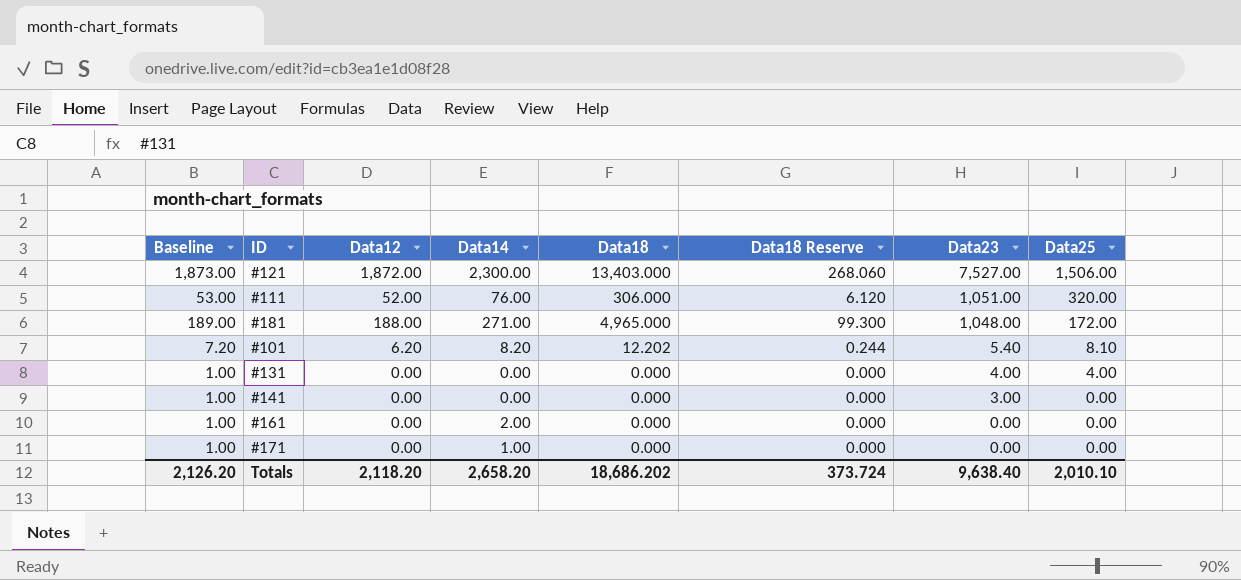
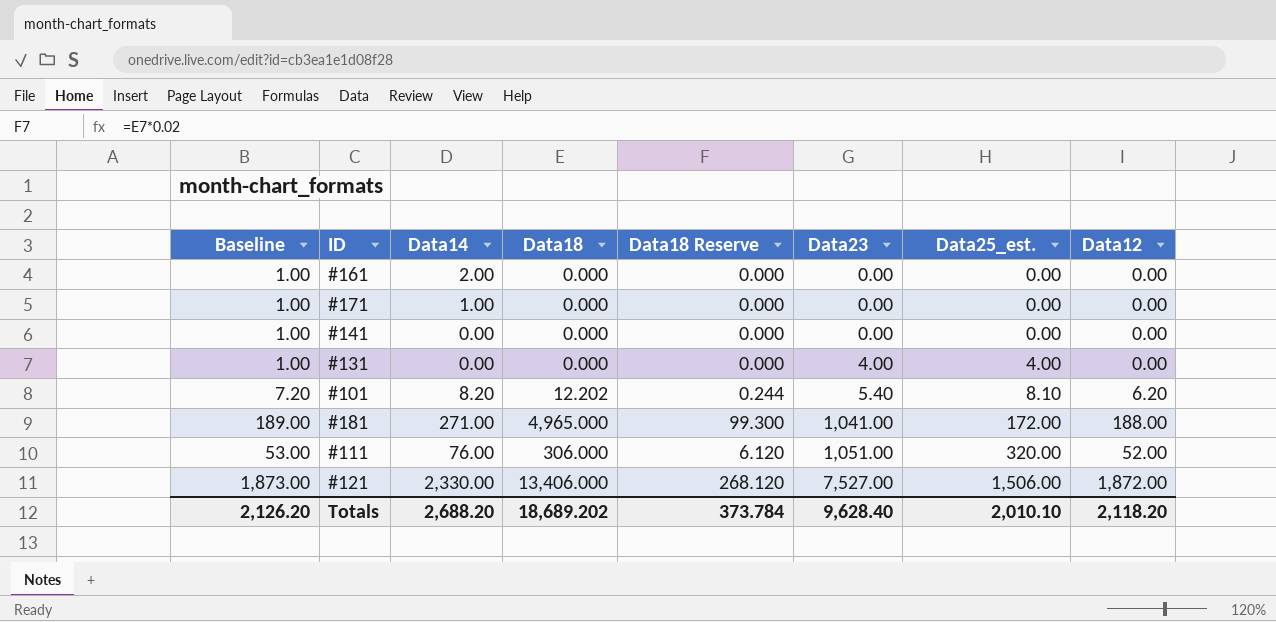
row order: Data23 descending -> Data23 ascending
column name: Data25 -> Data25_est.
column Data12 | position: 3 -> 8
#141 | Data23: 3.00 -> 0.00
#181 | Data23: 1,048.00 -> 1,041.00
#121 | Data14: 2,300.00 -> 2,330.00
#121 | Data18: 13,403.000 -> 13,406.000
#121 | Data18 Reserve: 268.060 -> 268.120
Totals | Data14: 2,658.20 -> 2,688.20
Totals | Data18: 18,686.202 -> 18,689.202
Totals | Data18 Reserve: 373.724 -> 373.784
Totals | Data23: 9,638.40 -> 9,628.40

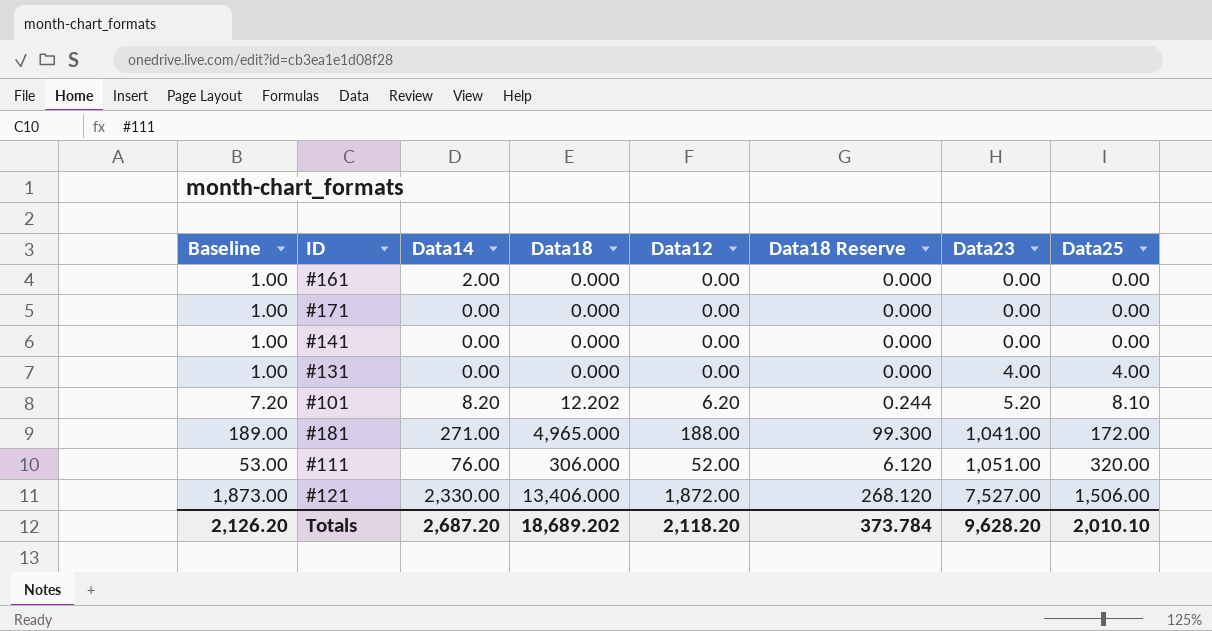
column Data12 | position: 8 -> 5
column name: Data25_est. -> Data25
#171 | Data14: 1.00 -> 0.00
#101 | Data23: 5.40 -> 5.20
Totals | Data14: 2,688.20 -> 2,687.20
Totals | Data23: 9,628.40 -> 9,628.20

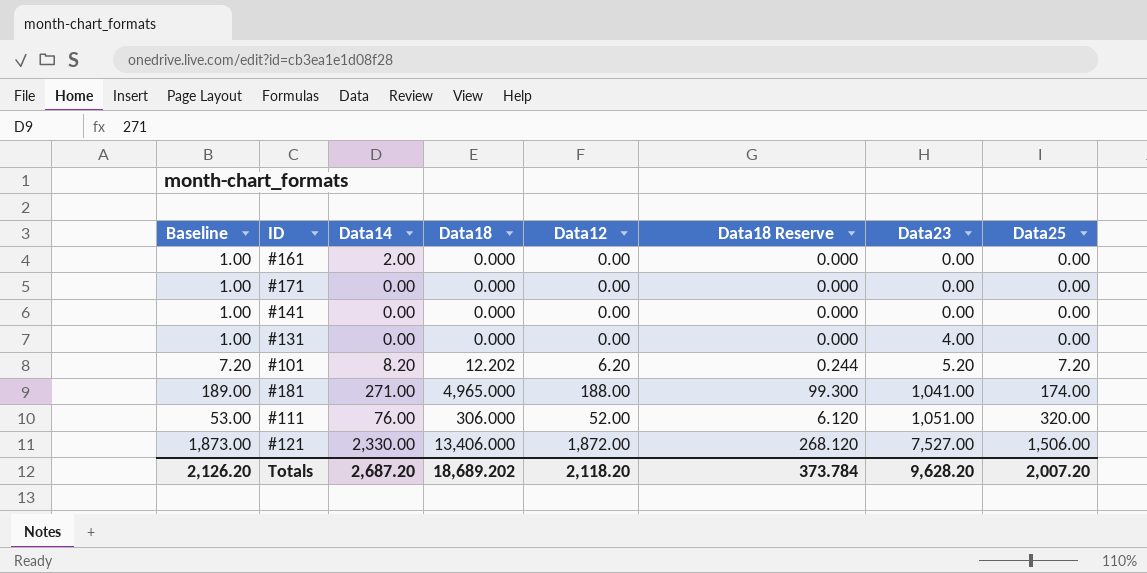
#131 | Data25: 4.00 -> 0.00
#101 | Data25: 8.10 -> 7.20
#181 | Data25: 172.00 -> 174.00
Totals | Data25: 2,010.10 -> 2,007.20

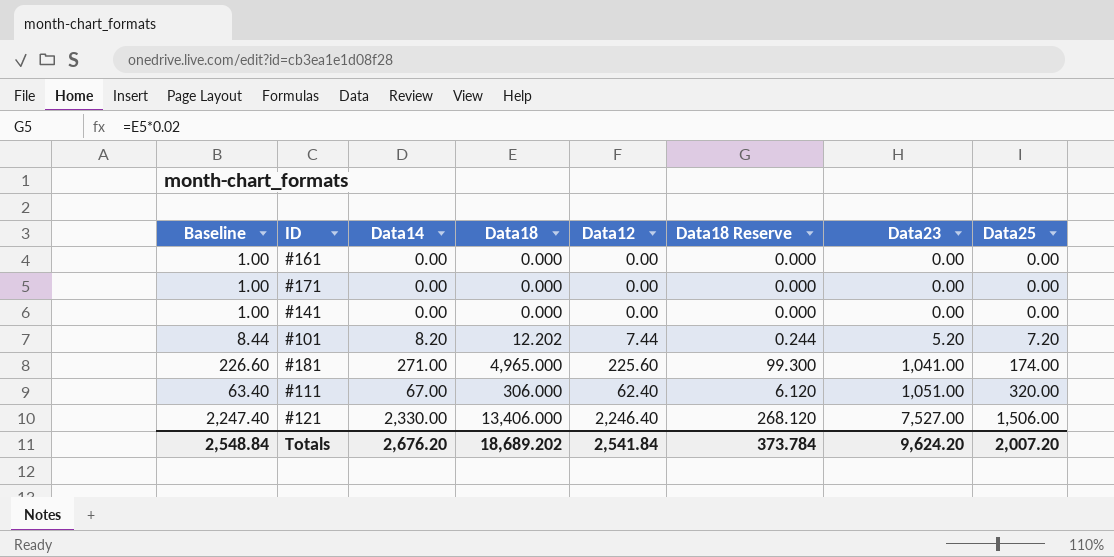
row #131: 1.00 | 0.00 | 0.000 | 0.00 | 0.000 | 4.00 | 0.00 -> none
#161 | Data14: 2.00 -> 0.00
#101 | Baseline: 7.20 -> 8.44
#101 | Data12: 6.20 -> 7.44
#181 | Baseline: 189.00 -> 226.60
#181 | Data12: 188.00 -> 225.60
#111 | Baseline: 53.00 -> 63.40
#111 | Data14: 76.00 -> 67.00
#111 | Data12: 52.00 -> 62.40
#121 | Baseline: 1,873.00 -> 2,247.40
#121 | Data12: 1,872.00 -> 2,246.40
Totals | Baseline: 2,126.20 -> 2,548.84
Totals | Data14: 2,687.20 -> 2,676.20
Totals | Data12: 2,118.20 -> 2,541.84
Totals | Data23: 9,628.20 -> 9,624.20

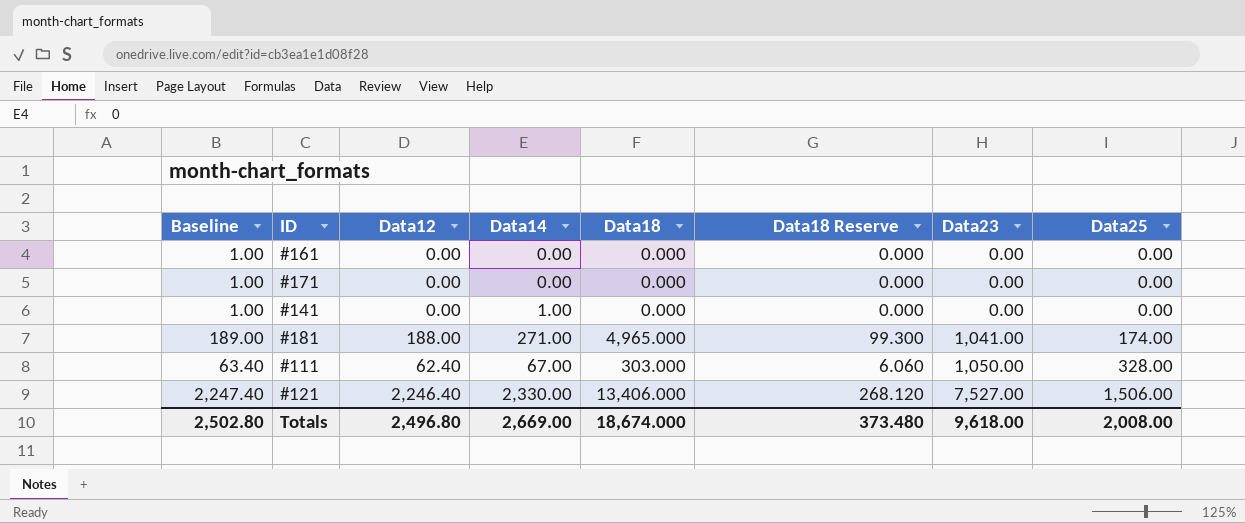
column Data12 | position: 5 -> 3
row #101: 8.44 | 8.20 | 12.202 | 7.44 | 0.244 | 5.20 | 7.20 -> none
#141 | Data14: 0.00 -> 1.00
#181 | Baseline: 226.60 -> 189.00
#181 | Data12: 225.60 -> 188.00
#111 | Data18: 306.000 -> 303.000
#111 | Data18 Reserve: 6.120 -> 6.060
#111 | Data23: 1,051.00 -> 1,050.00
#111 | Data25: 320.00 -> 328.00
Totals | Baseline: 2,548.84 -> 2,502.80
Totals | Data12: 2,541.84 -> 2,496.80
Totals | Data14: 2,676.20 -> 2,669.00
Totals | Data18: 18,689.202 -> 18,674.000
Totals | Data18 Reserve: 373.784 -> 373.480
Totals | Data23: 9,624.20 -> 9,618.00
Totals | Data25: 2,007.20 -> 2,008.00

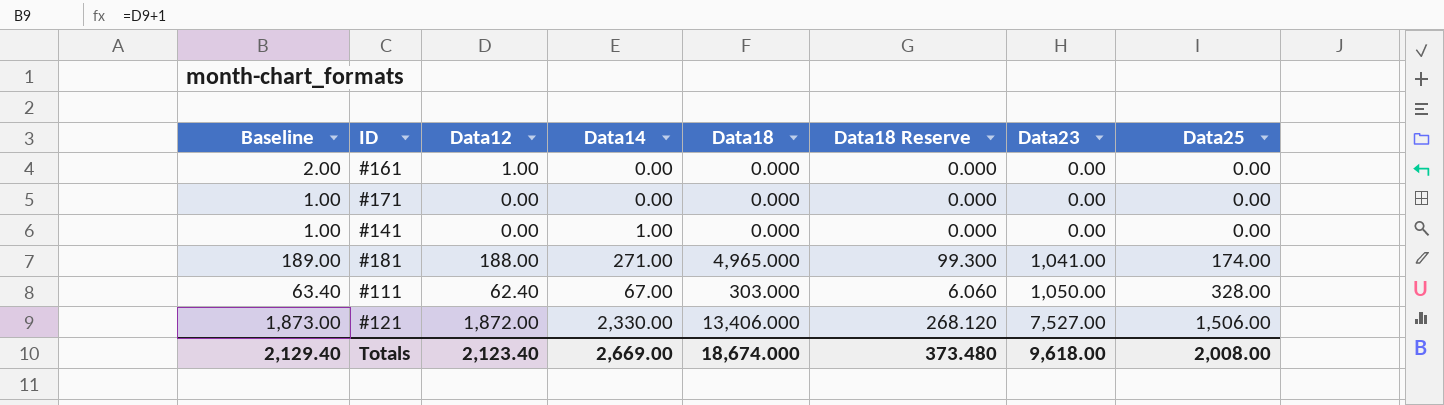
#161 | Baseline: 1.00 -> 2.00
#161 | Data12: 0.00 -> 1.00
#121 | Baseline: 2,247.40 -> 1,873.00
#121 | Data12: 2,246.40 -> 1,872.00
Totals | Baseline: 2,502.80 -> 2,129.40
Totals | Data12: 2,496.80 -> 2,123.40

